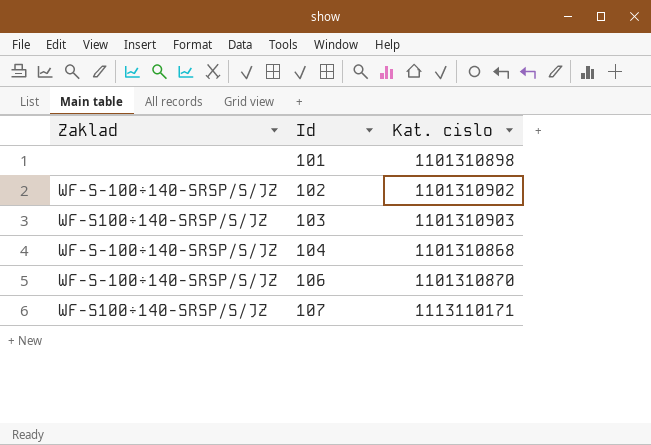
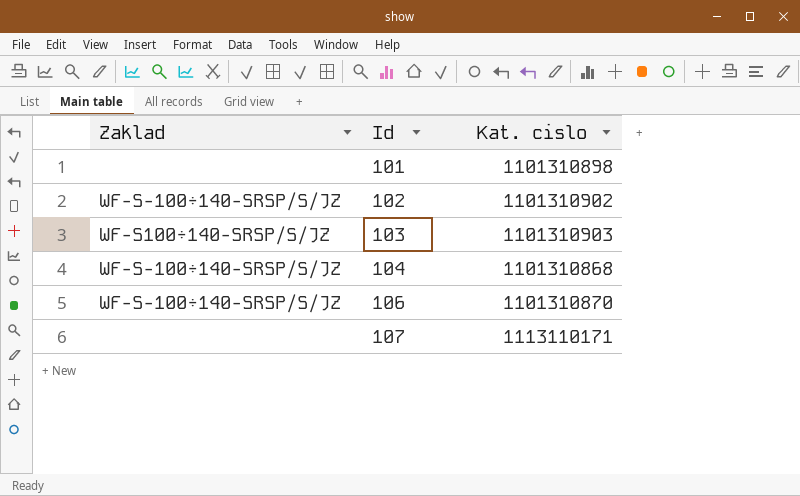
107 | Zaklad: WF-S100÷140-SRSP/S/JZ -> none

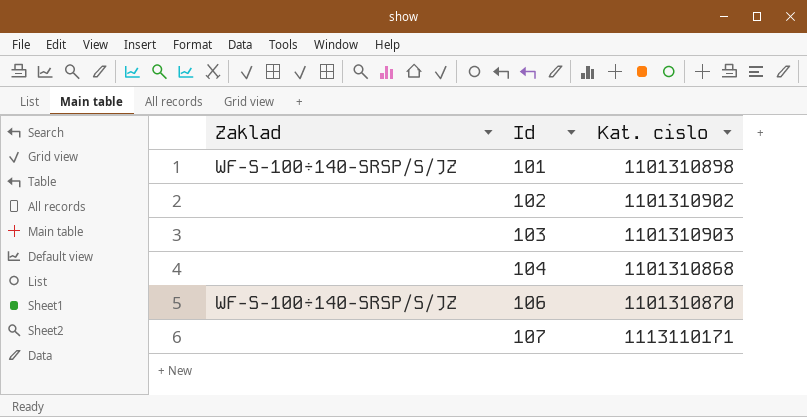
101 | Zaklad: none -> WF-S-100÷140-SRSP/S/JZ
102 | Zaklad: WF-S-100÷140-SRSP/S/JZ -> none
103 | Zaklad: WF-S100÷140-SRSP/S/JZ -> none
104 | Zaklad: WF-S-100÷140-SRSP/S/JZ -> none

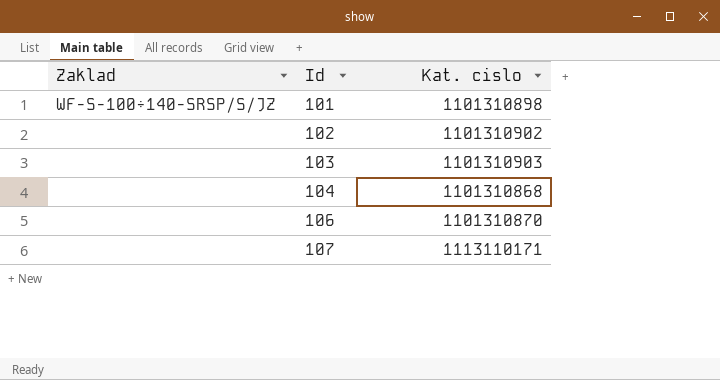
106 | Zaklad: WF-S-100÷140-SRSP/S/JZ -> none

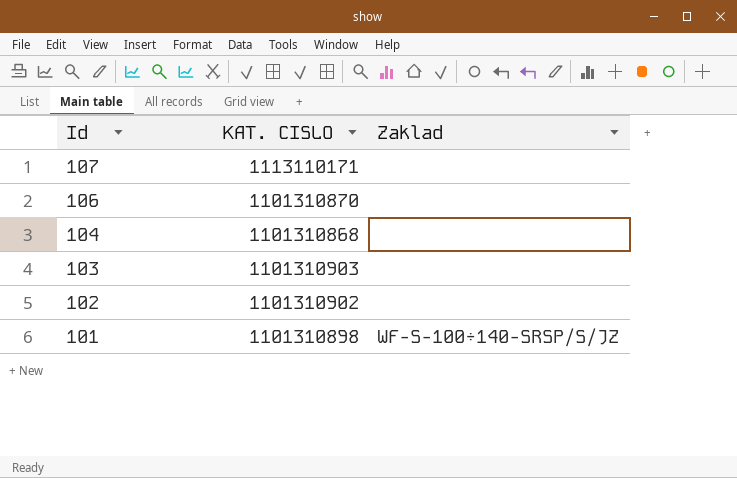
row order: Id ascending -> Id descending
column name: Kat. cislo -> KAT. CISLO
column Zaklad | position: 1 -> 3

